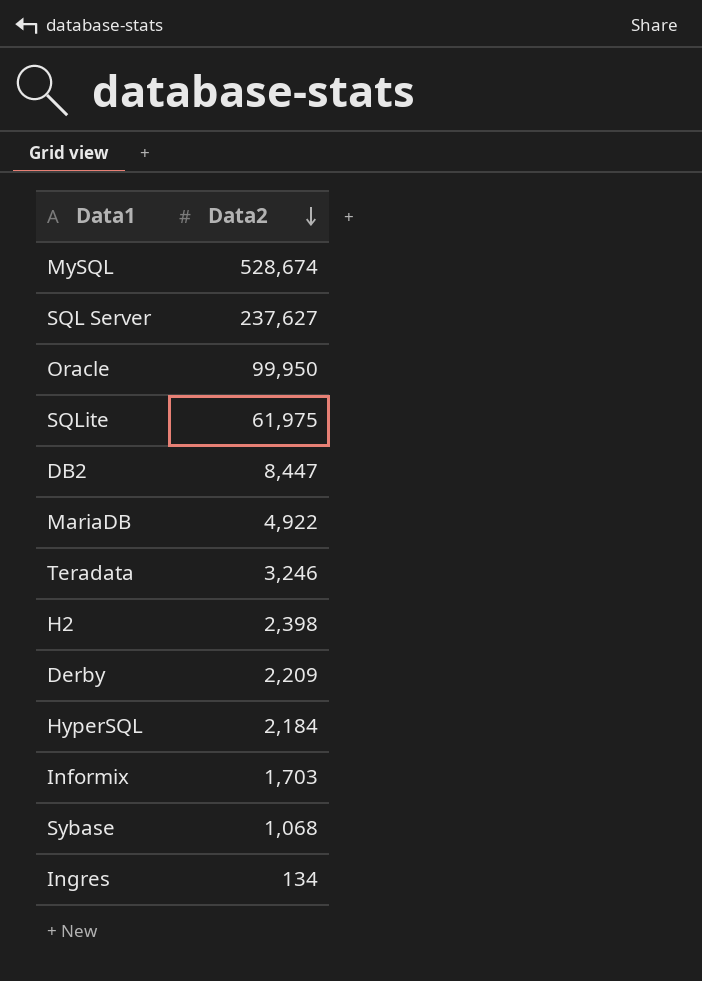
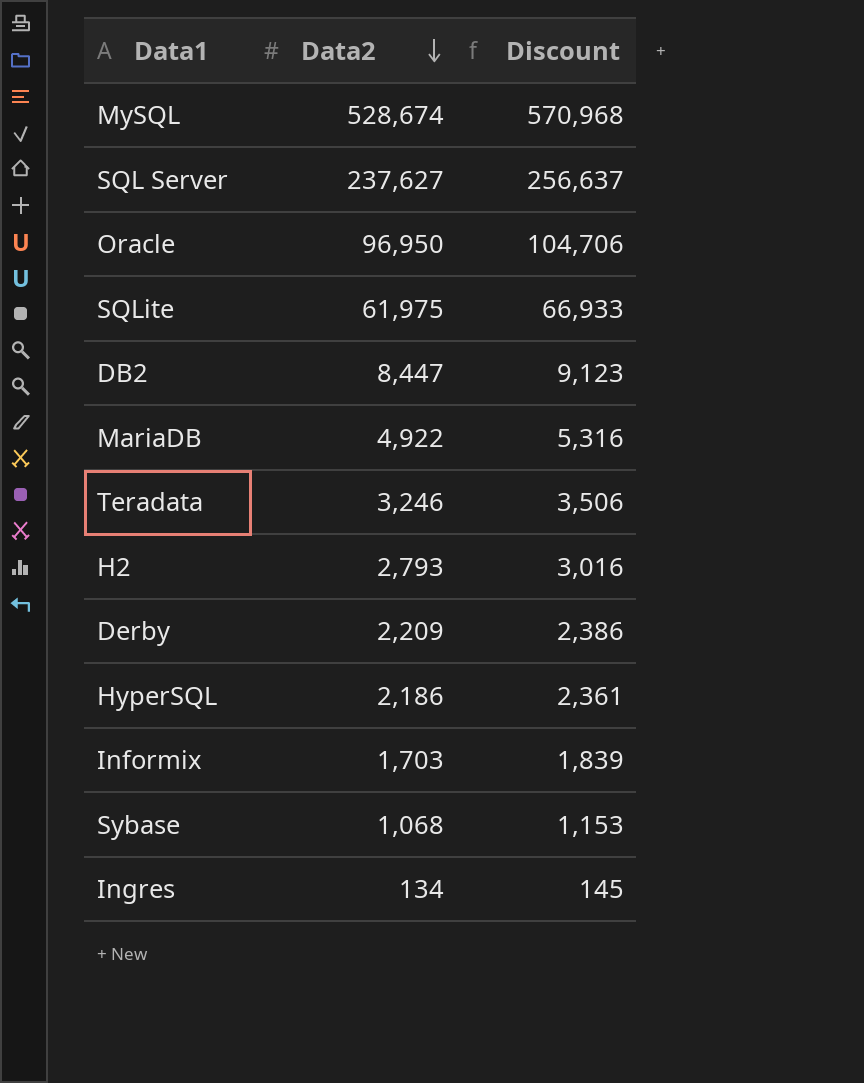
column Discount | formula: none -> [Data2] * 1.08
Oracle | Data2: 99,950 -> 96,950
H2 | Data2: 2,398 -> 2,793
HyperSQL | Data2: 2,184 -> 2,186

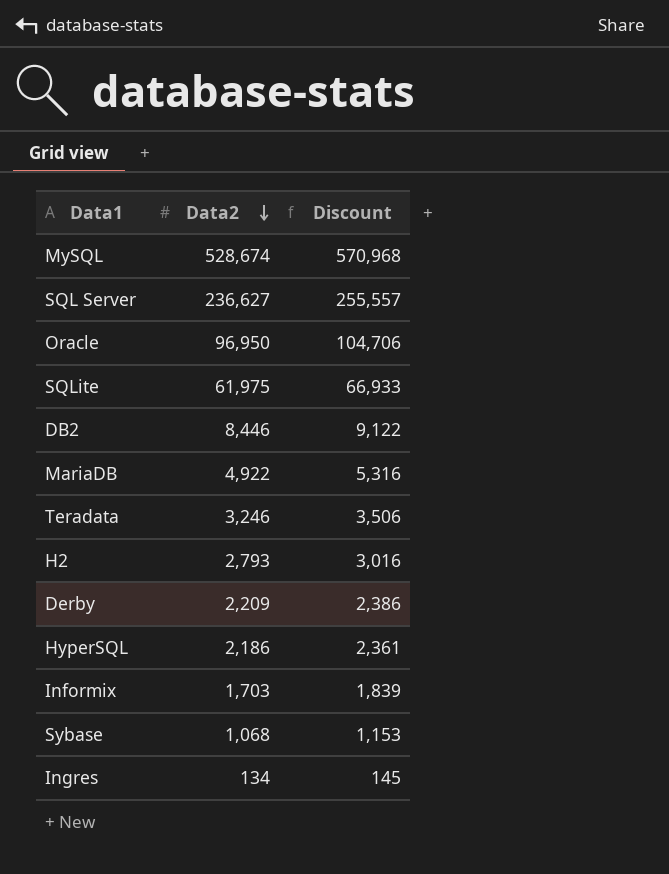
SQL Server | Data2: 237,627 -> 236,627
SQL Server | Discount: 256,637 -> 255,557
DB2 | Data2: 8,447 -> 8,446
DB2 | Discount: 9,123 -> 9,122

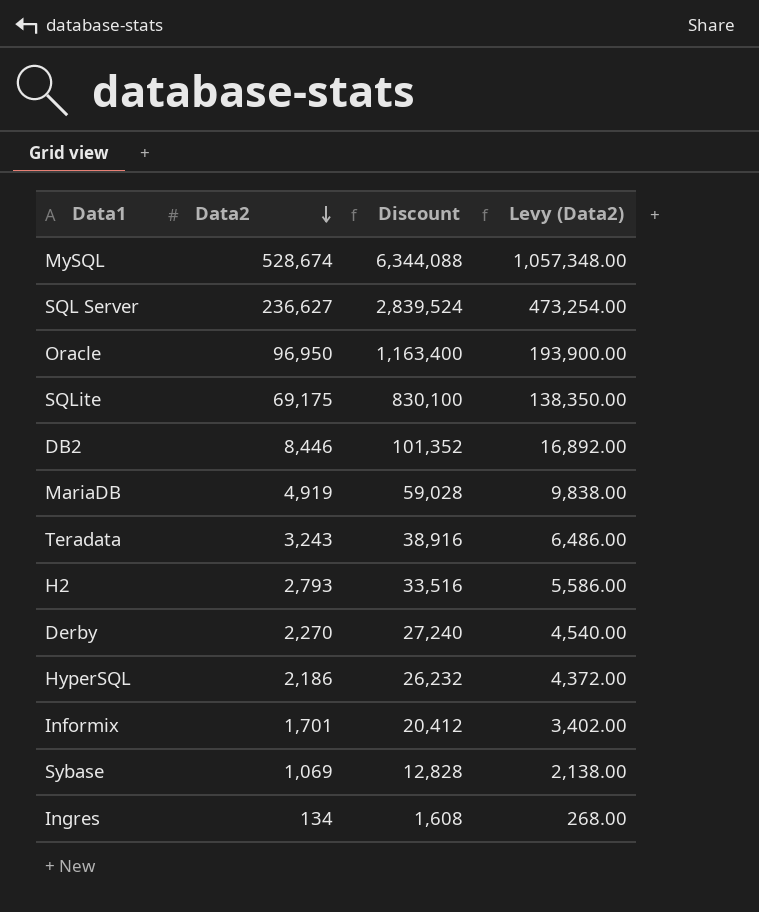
column Discount | formula: [Data2] * 1.08 -> [Data2] * 12
column Levy (Data2) | formula: none -> [Data2] * 2
SQLite | Data2: 61,975 -> 69,175
MariaDB | Data2: 4,922 -> 4,919
Teradata | Data2: 3,246 -> 3,243
Derby | Data2: 2,209 -> 2,270
Informix | Data2: 1,703 -> 1,701
Sybase | Data2: 1,068 -> 1,069

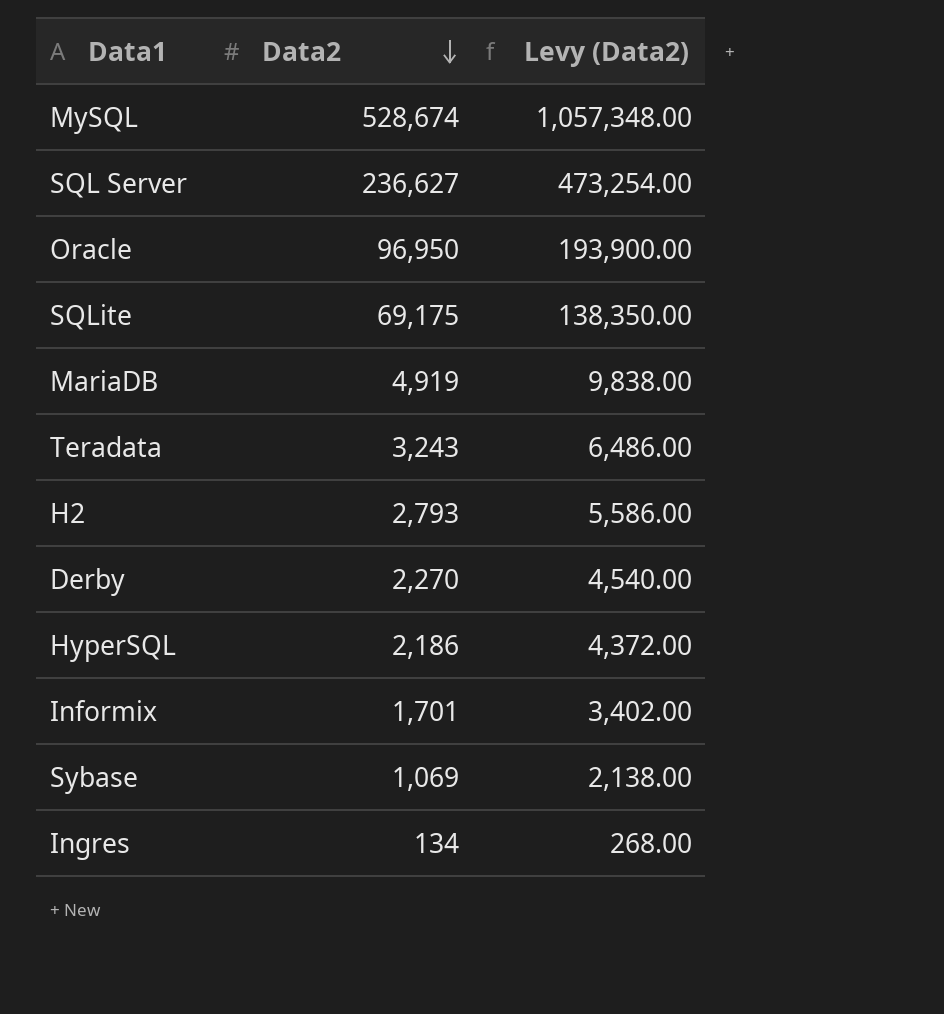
column Discount | formula: [Data2] * 12 -> none
row DB2: 8,446 | 101,352 | 16,892.00 -> none

